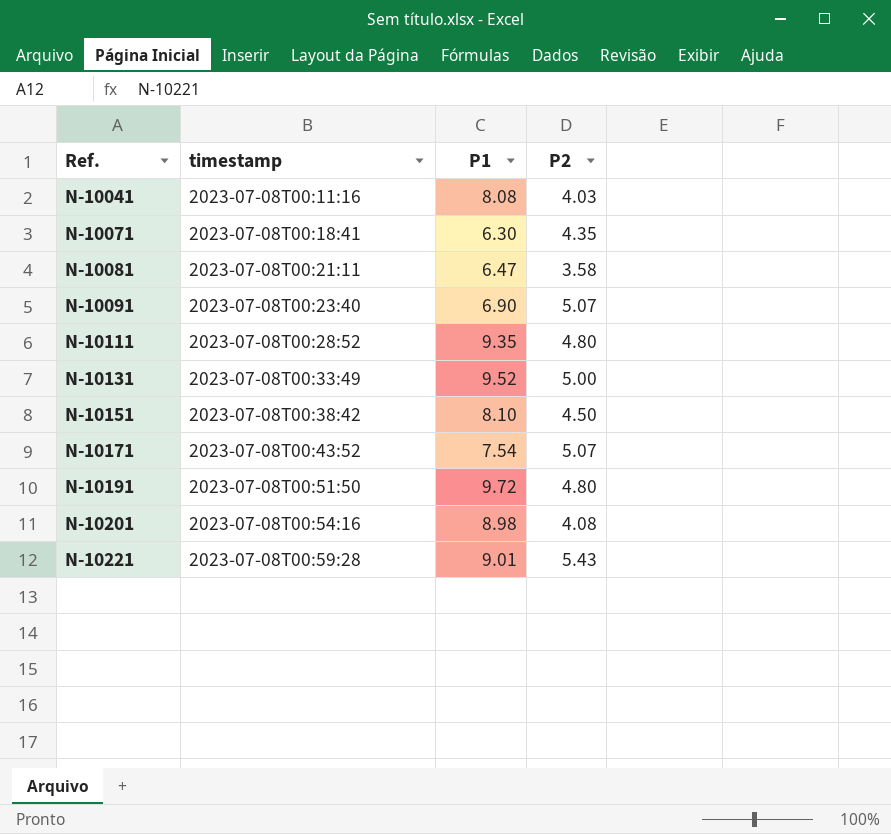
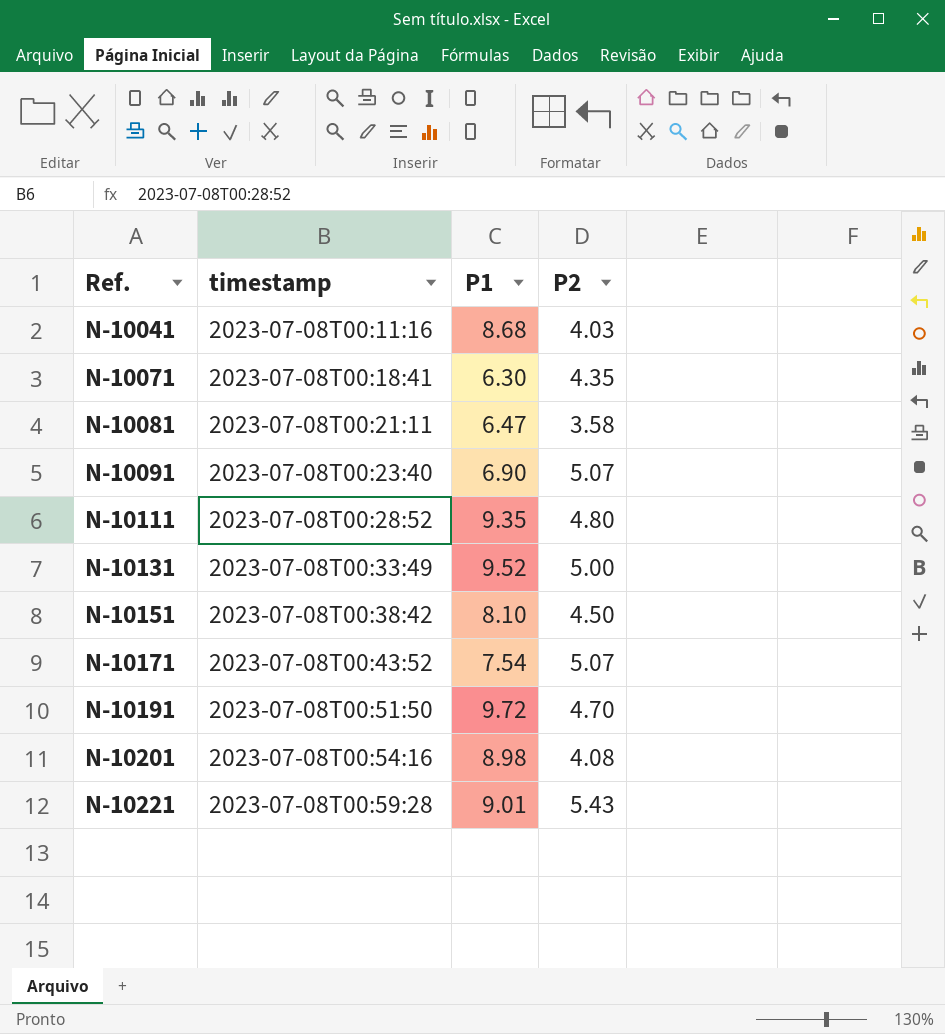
N-10041 | P1: 8.08 -> 8.68
N-10191 | P2: 4.80 -> 4.70

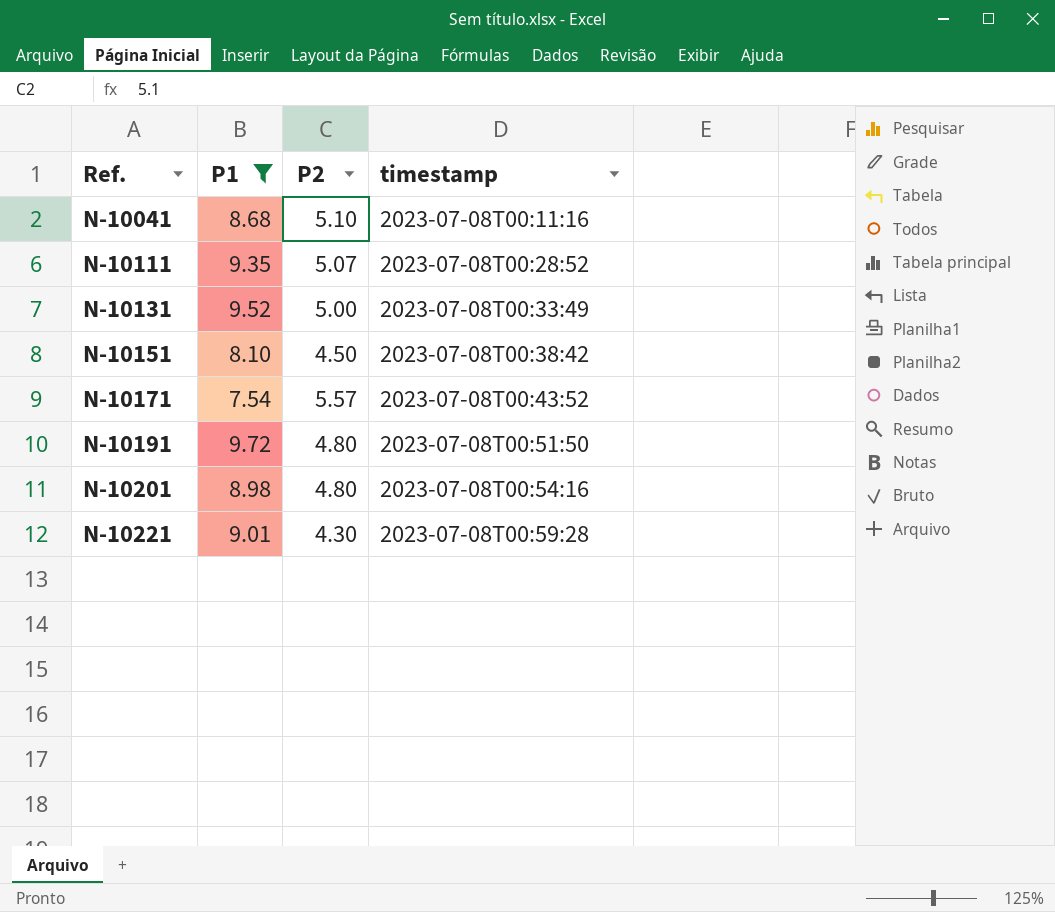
filter: none -> P1 >= 7.54
column timestamp | position: 2 -> 4
N-10041 | P2: 4.03 -> 5.10
N-10111 | P2: 4.80 -> 5.07
N-10171 | P2: 5.07 -> 5.57
N-10191 | P2: 4.70 -> 4.80
N-10201 | P2: 4.08 -> 4.80
N-10221 | P2: 5.43 -> 4.30

